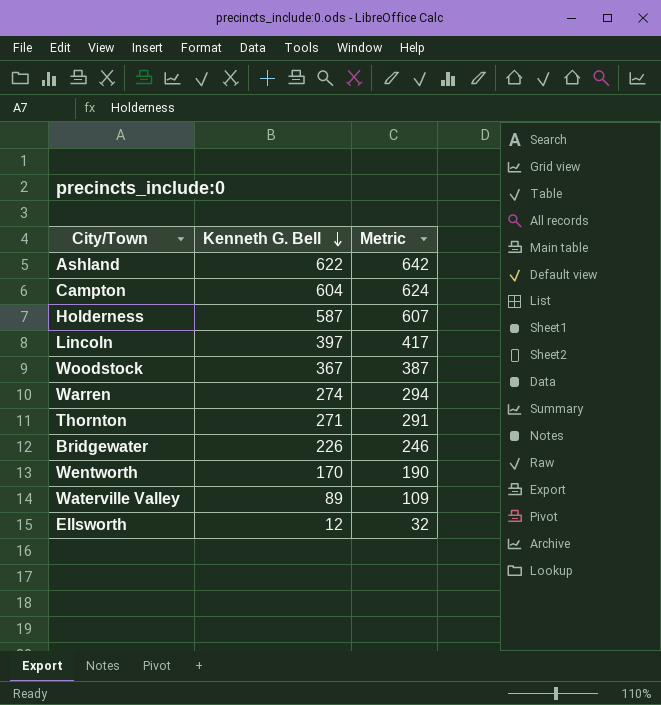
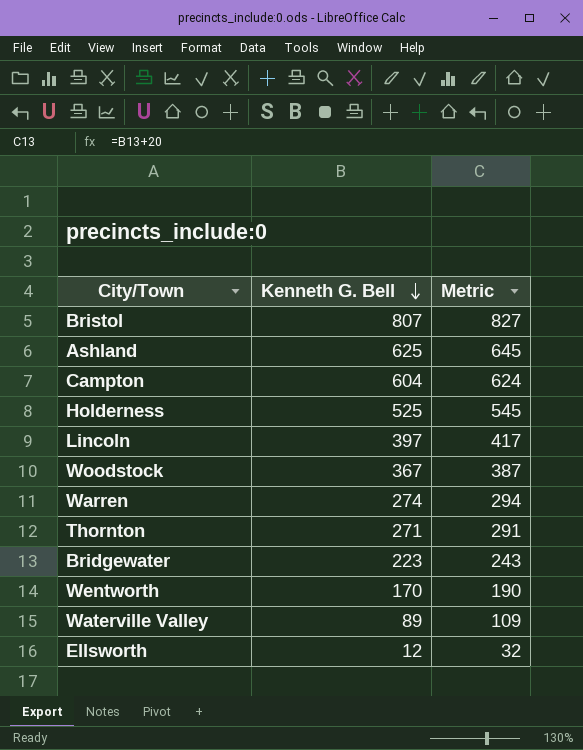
row Bristol: none -> 807 | 827
Ashland | Kenneth G. Bell: 622 -> 625
Ashland | Metric: 642 -> 645
Holderness | Kenneth G. Bell: 587 -> 525
Holderness | Metric: 607 -> 545
Bridgewater | Kenneth G. Bell: 226 -> 223
Bridgewater | Metric: 246 -> 243

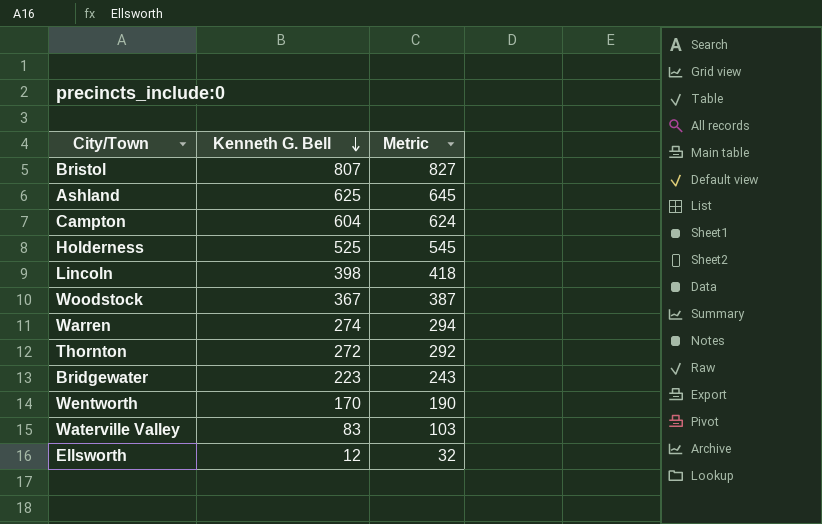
Lincoln | Kenneth G. Bell: 397 -> 398
Lincoln | Metric: 417 -> 418
Thornton | Kenneth G. Bell: 271 -> 272
Thornton | Metric: 291 -> 292
Waterville Valley | Kenneth G. Bell: 89 -> 83
Waterville Valley | Metric: 109 -> 103

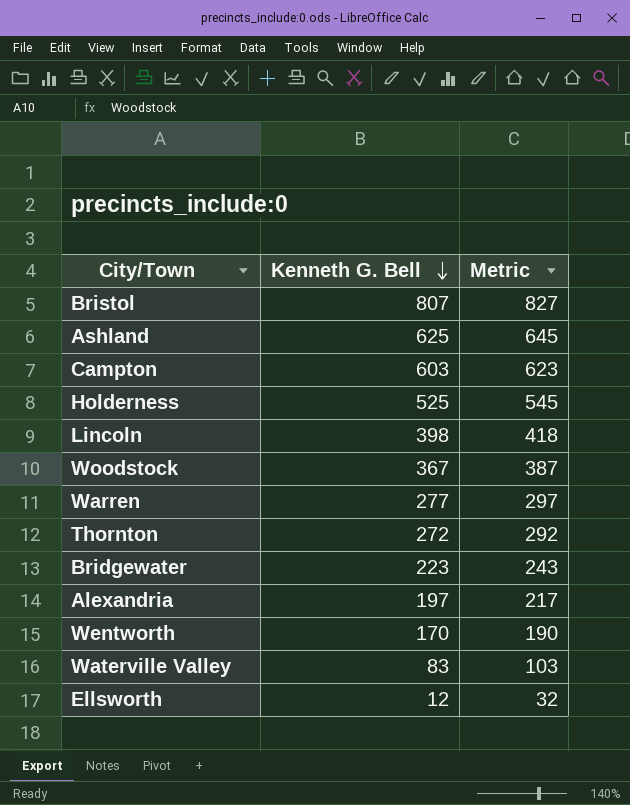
Campton | Kenneth G. Bell: 604 -> 603
Campton | Metric: 624 -> 623
Warren | Kenneth G. Bell: 274 -> 277
Warren | Metric: 294 -> 297
row Alexandria: none -> 197 | 217

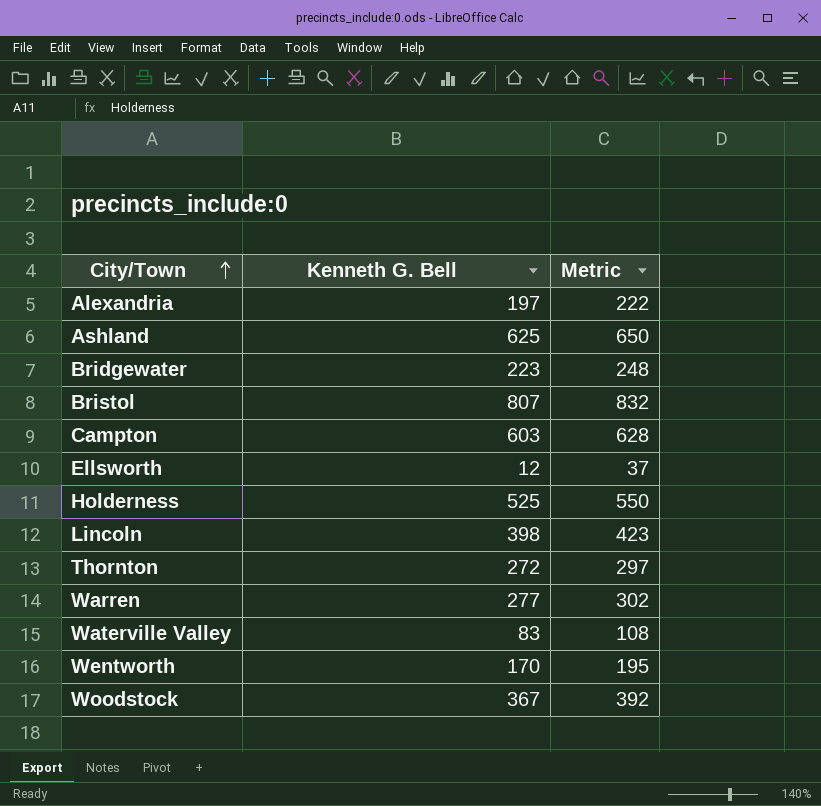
row order: Kenneth G. Bell descending -> City/Town ascending
column Metric | formula: [Kenneth G. Bell] + 20 -> [Kenneth G. Bell] + 25

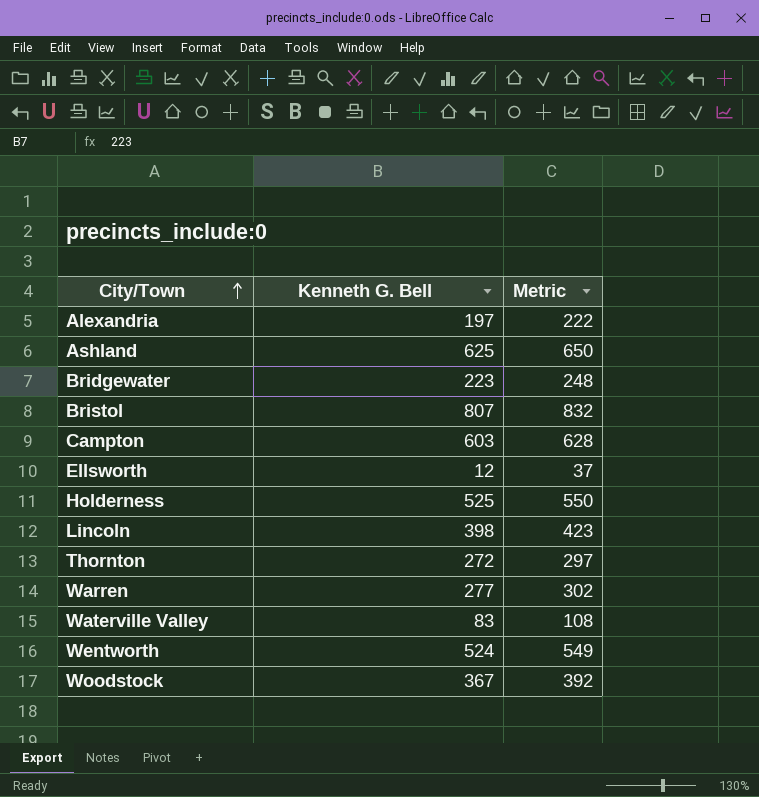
Wentworth | Kenneth G. Bell: 170 -> 524
Wentworth | Metric: 195 -> 549

